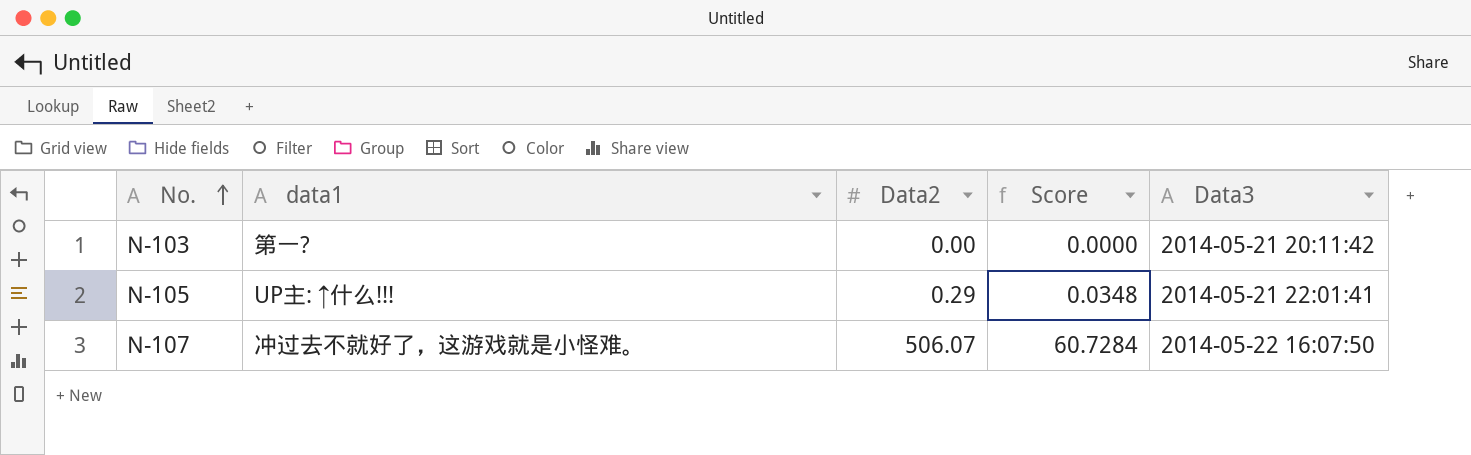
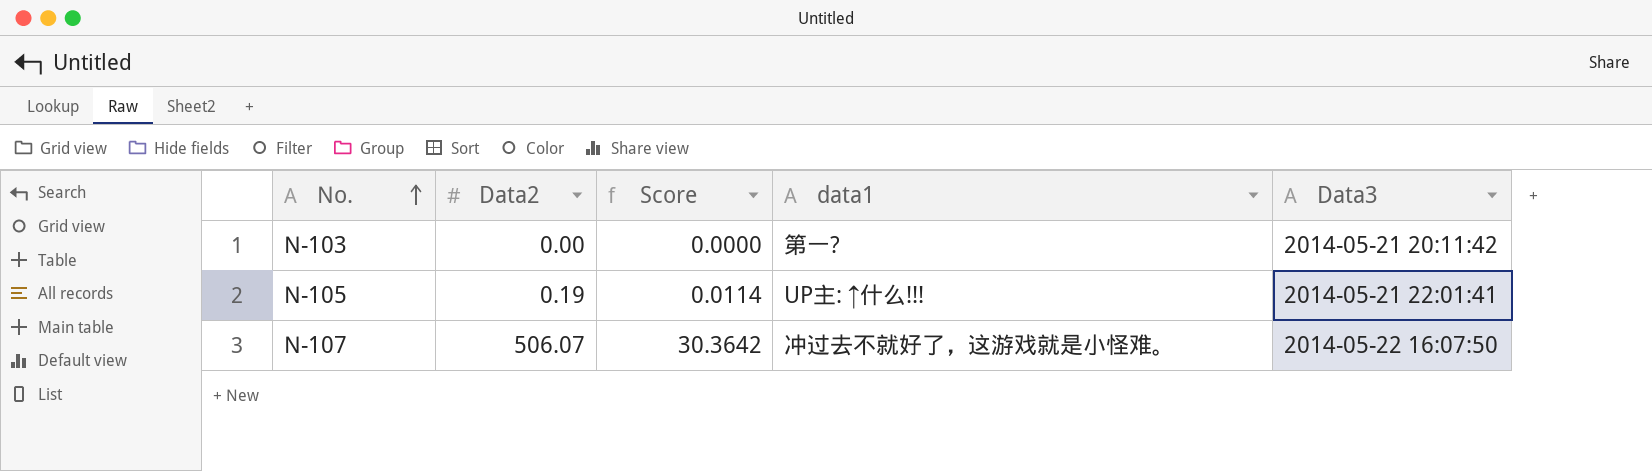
column Score | formula: [Data2] * 0.12 -> [Data2] * 0.06
column data1 | position: 2 -> 4
N-105 | Data2: 0.29 -> 0.19

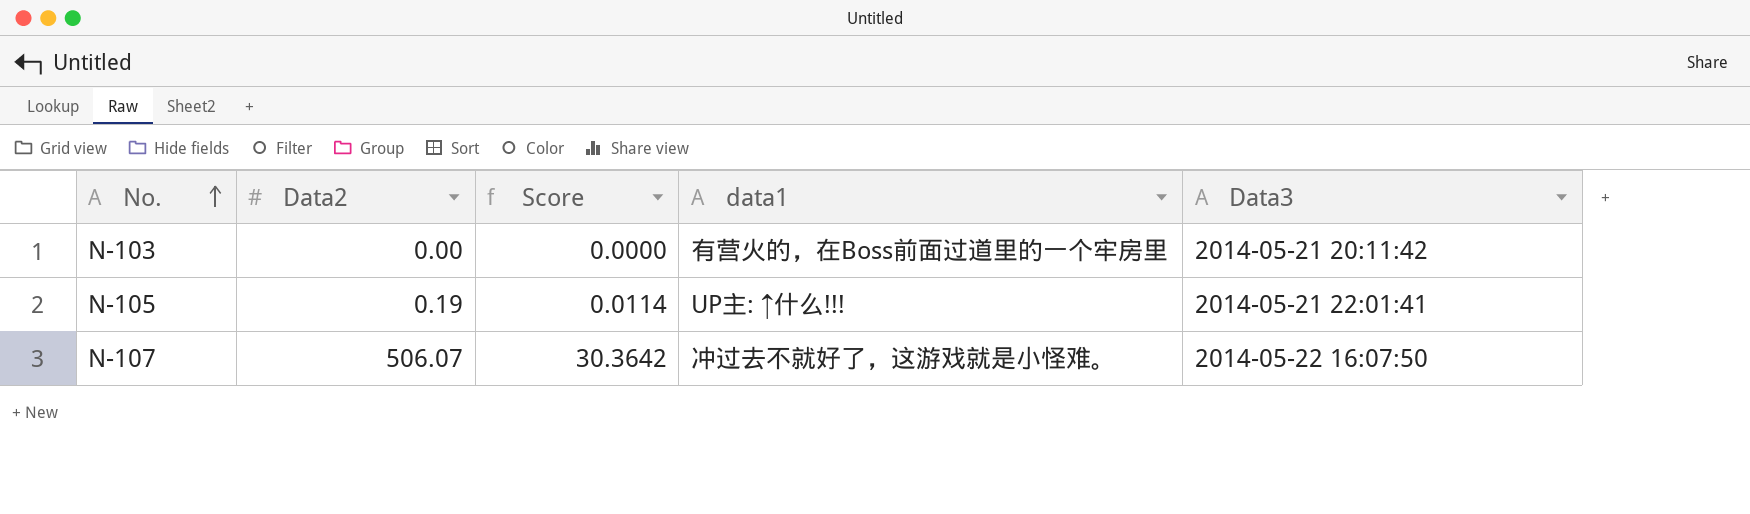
N-103 | data1: 第一? -> 有营火的，在Boss前面过道里的一个牢房里

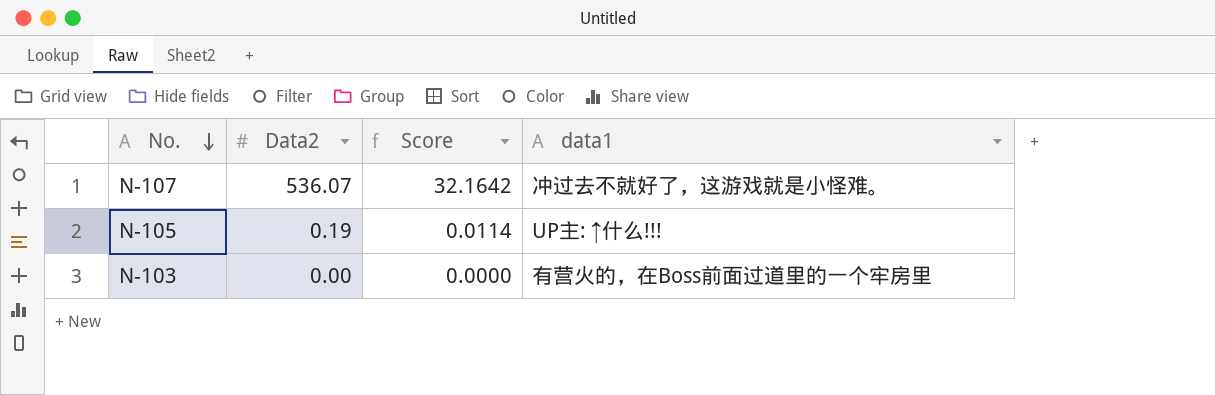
row order: No. ascending -> No. descending
column Data3 | position: 5 -> none
N-107 | Data2: 506.07 -> 536.07
N-107 | Score: 30.3642 -> 32.1642

